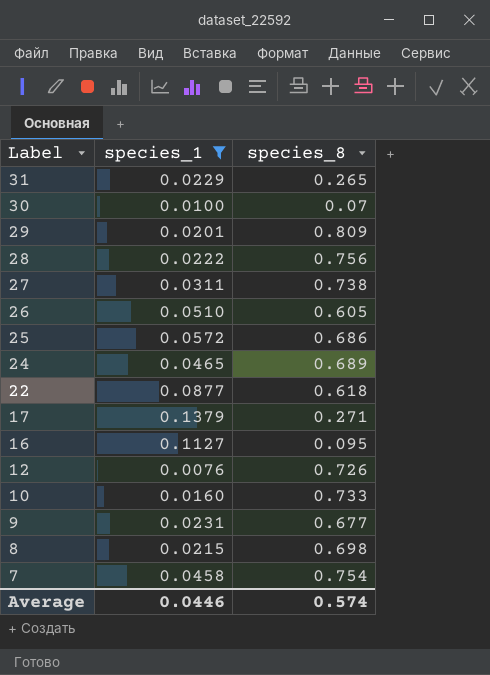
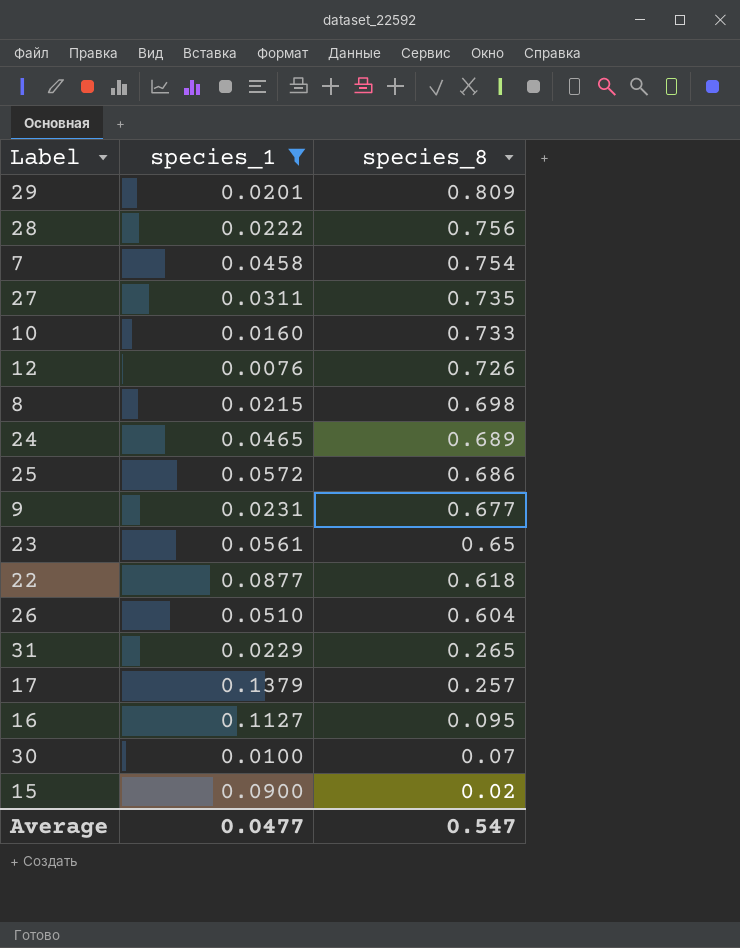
row order: Label descending -> species_8 descending
27 | species_8: 0.738 -> 0.735
row 23: none -> 0.0561 | 0.65
26 | species_8: 0.605 -> 0.604
17 | species_8: 0.271 -> 0.257
row 15: none -> 0.0900 | 0.02
Average | species_1: 0.0446 -> 0.0477
Average | species_8: 0.574 -> 0.547

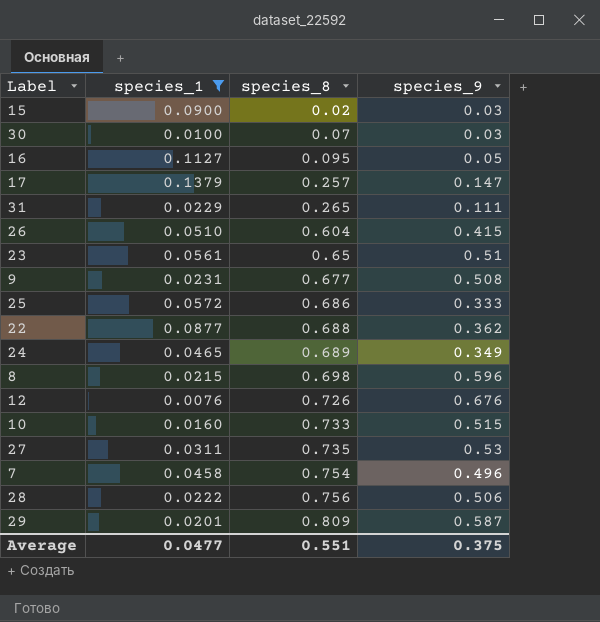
row order: species_8 descending -> species_8 ascending
column species_9 | position: none -> 4
22 | species_8: 0.618 -> 0.688
Average | species_8: 0.547 -> 0.551

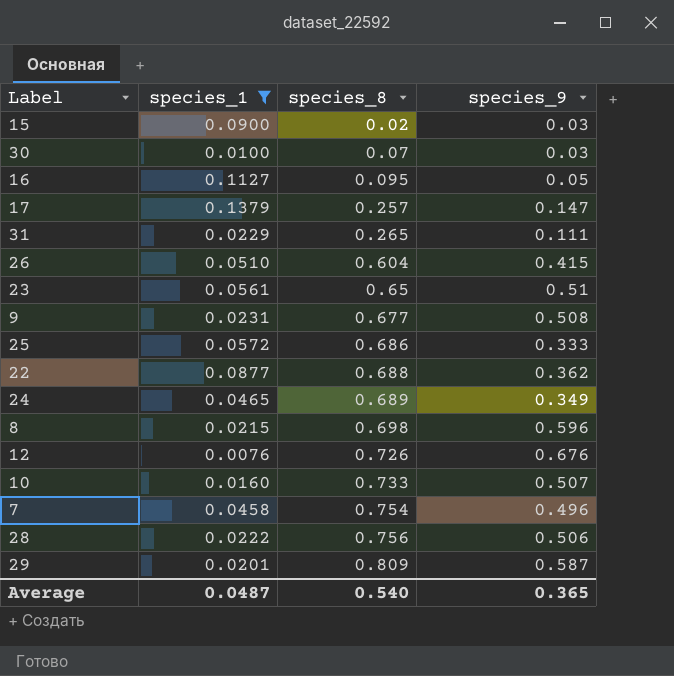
row 27: 0.0311 | 0.735 | 0.53 -> none
10 | species_9: 0.515 -> 0.507
Average | species_1: 0.0477 -> 0.0487
Average | species_8: 0.551 -> 0.540
Average | species_9: 0.375 -> 0.365

